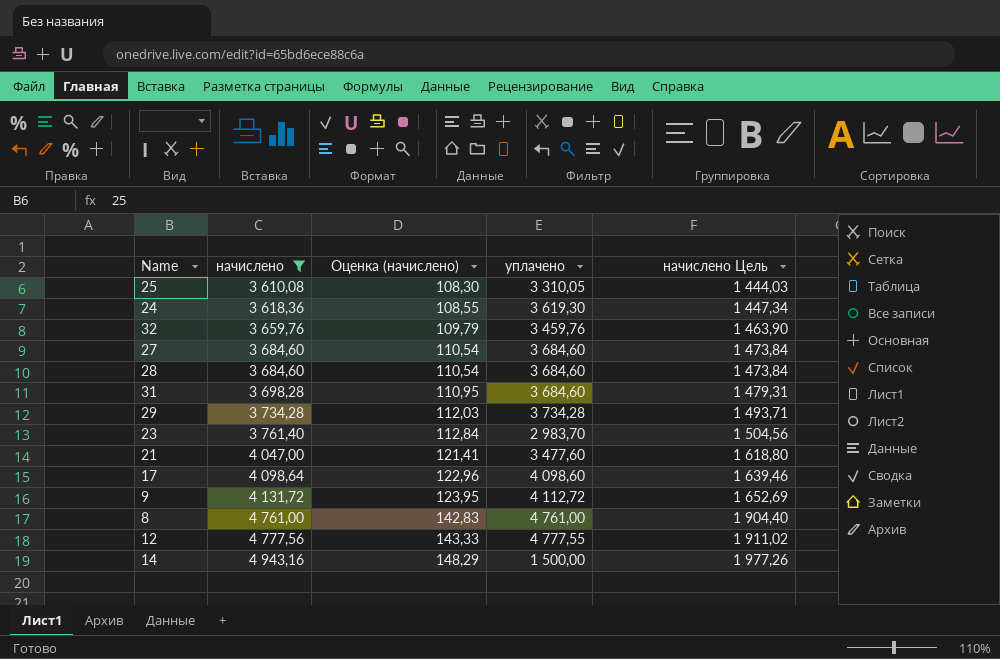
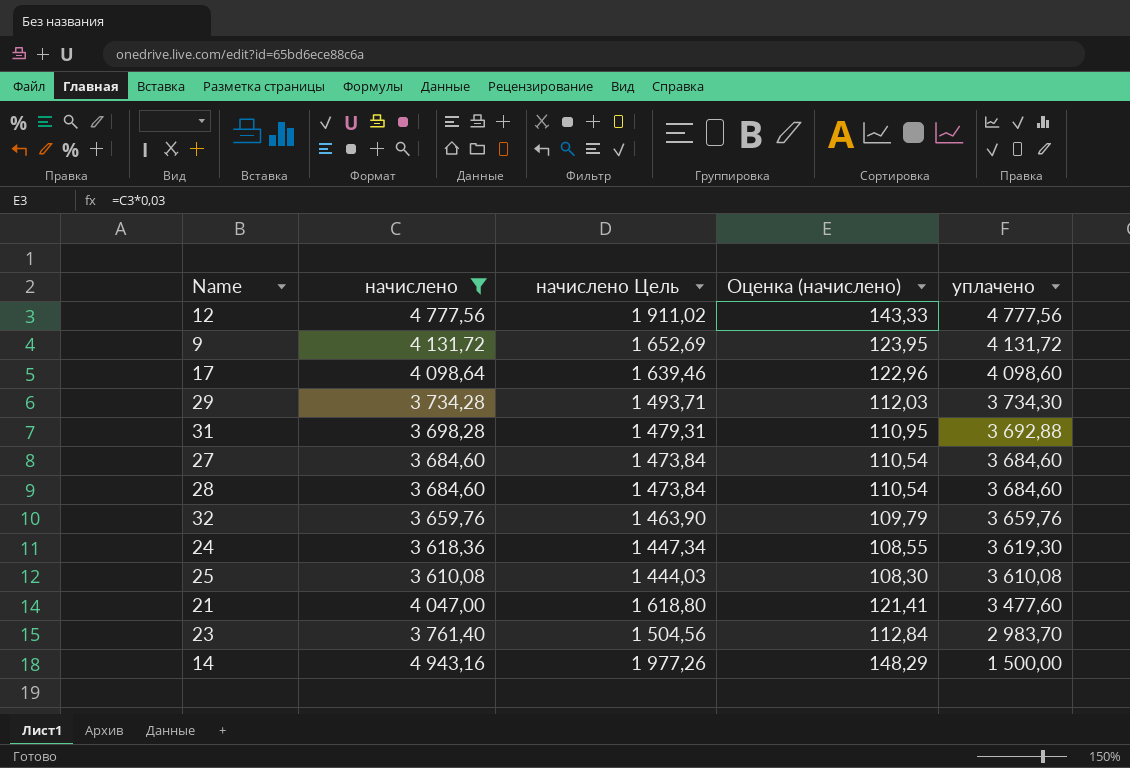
row order: начислено ascending -> уплачено descending
column начислено Цель | position: 5 -> 3
row 8: 4 761,00 | 142,83 | 4 761,00 | 1 904,40 -> none
12 | уплачено: 4 777,55 -> 4 777,56
9 | уплачено: 4 112,72 -> 4 131,72
29 | уплачено: 3 734,28 -> 3 734,30
31 | уплачено: 3 684,60 -> 3 692,88
32 | уплачено: 3 459,76 -> 3 659,76
25 | уплачено: 3 310,05 -> 3 610,08

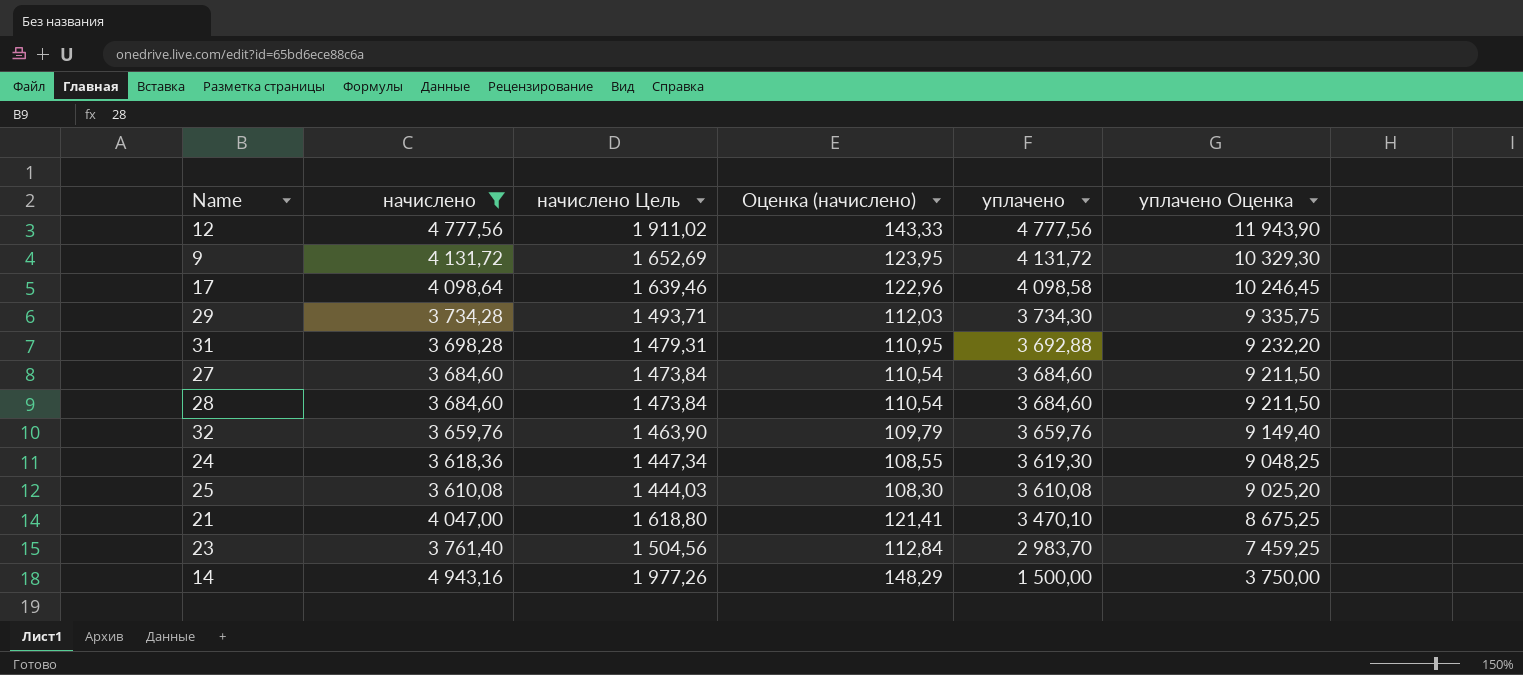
column уплачено Оценка | formula: none -> [уплачено] * 2,5
17 | уплачено: 4 098,60 -> 4 098,58
21 | уплачено: 3 477,60 -> 3 470,10

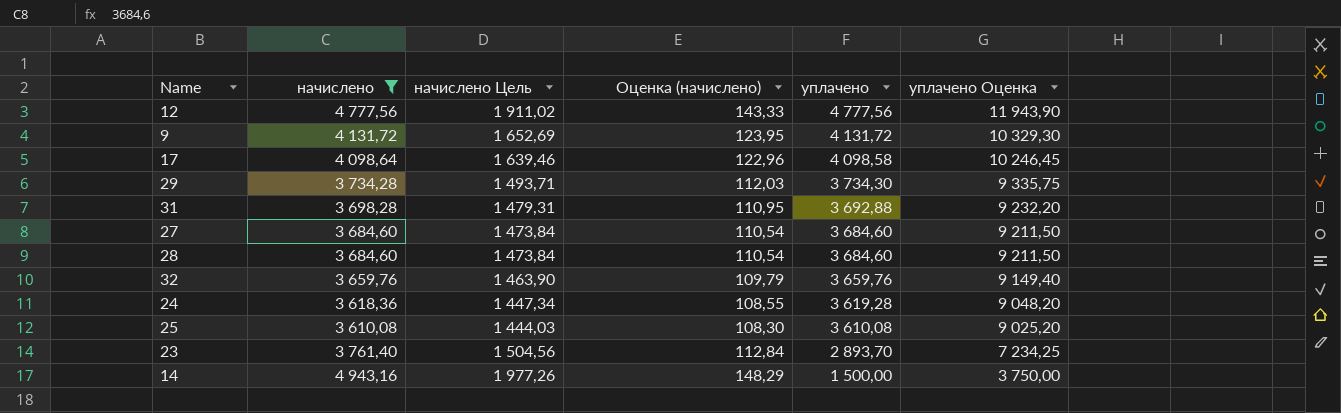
row 21: 4 047,00 | 1 618,80 | 121,41 | 3 470,10 | 8 675,25 -> none
24 | уплачено: 3 619,30 -> 3 619,28
24 | уплачено Оценка: 9 048,25 -> 9 048,20
23 | уплачено: 2 983,70 -> 2 893,70
23 | уплачено Оценка: 7 459,25 -> 7 234,25

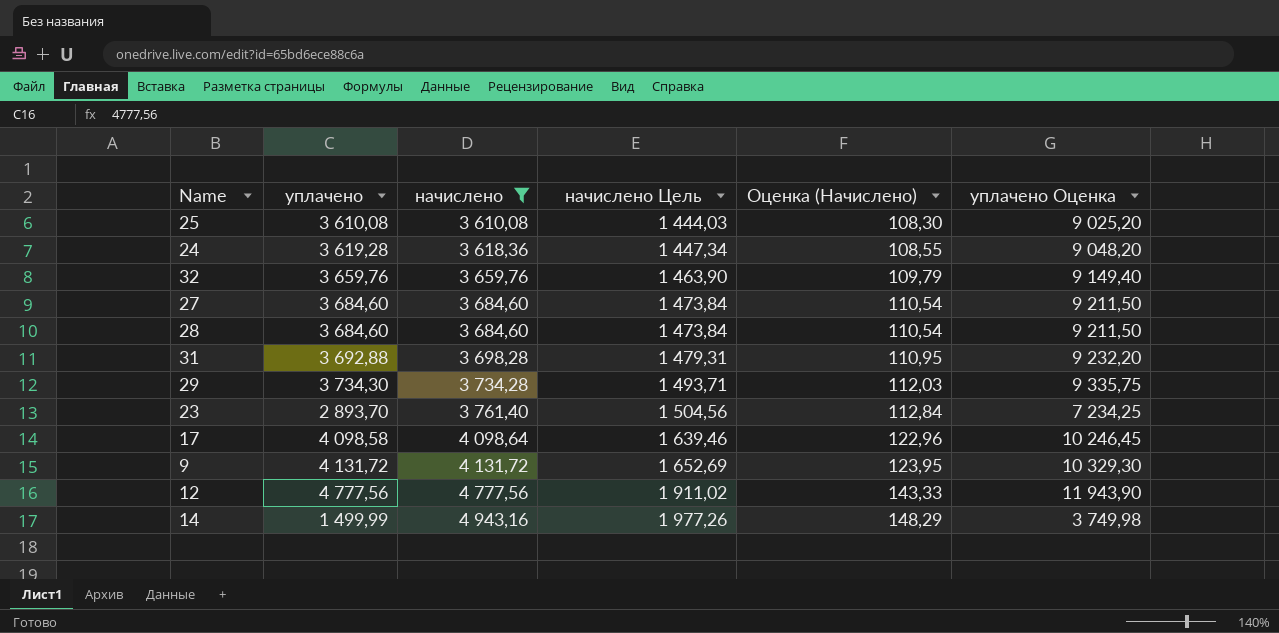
row order: уплачено descending -> начислено ascending
column уплачено | position: 5 -> 2
column name: Оценка (начислено) -> Оценка (Начислено)
14 | уплачено: 1 500,00 -> 1 499,99
14 | уплачено Оценка: 3 750,00 -> 3 749,98

